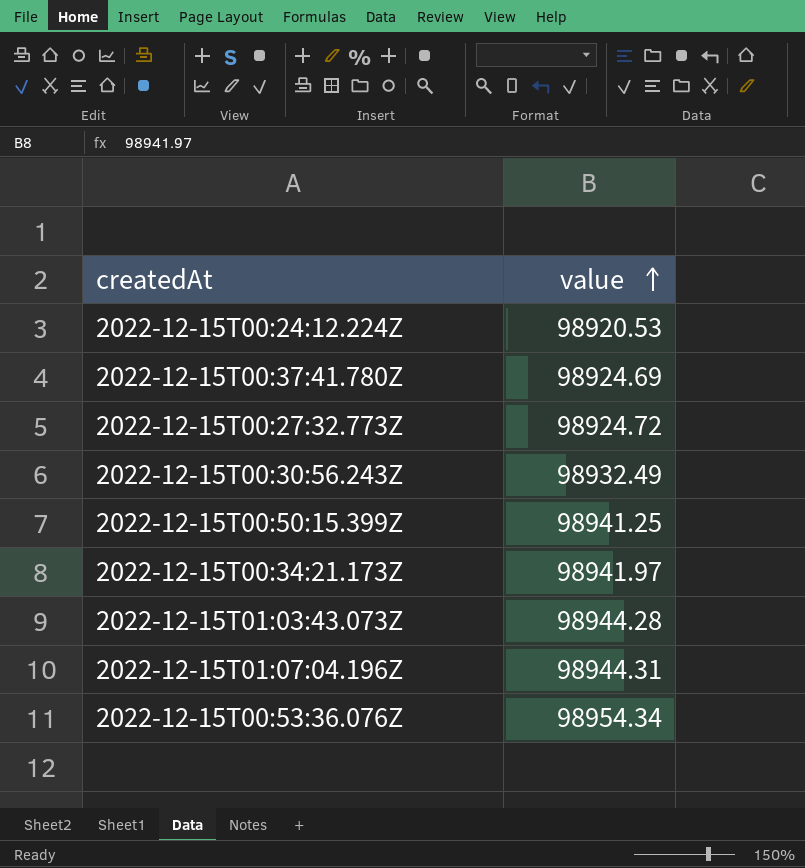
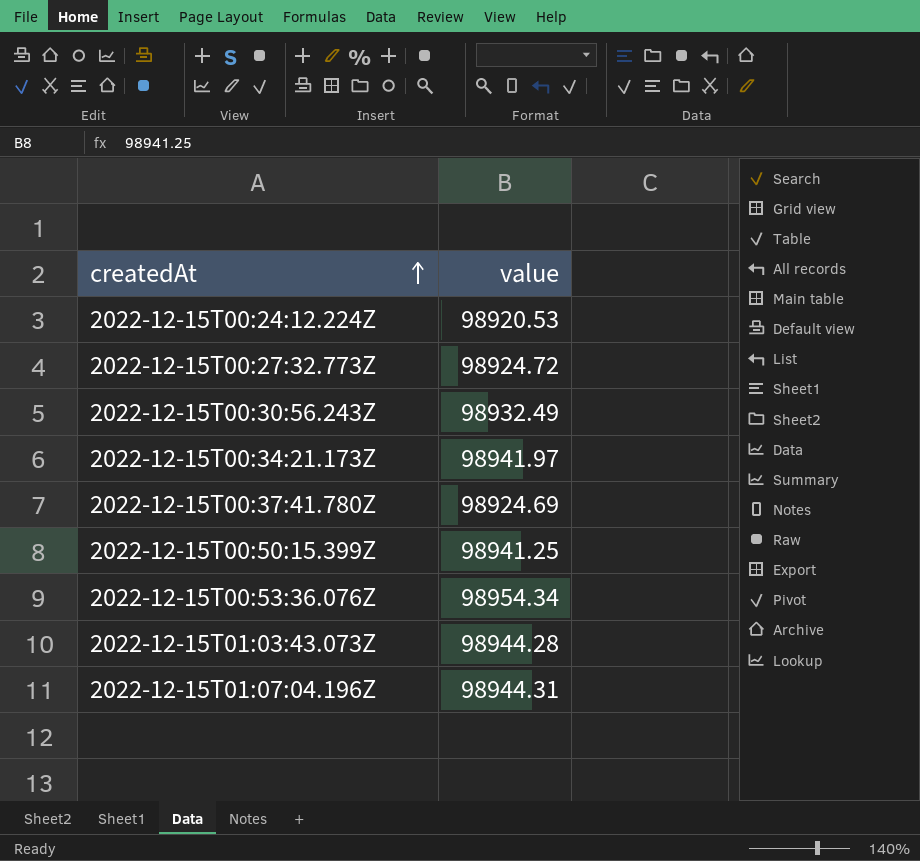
row order: value ascending -> createdAt ascending

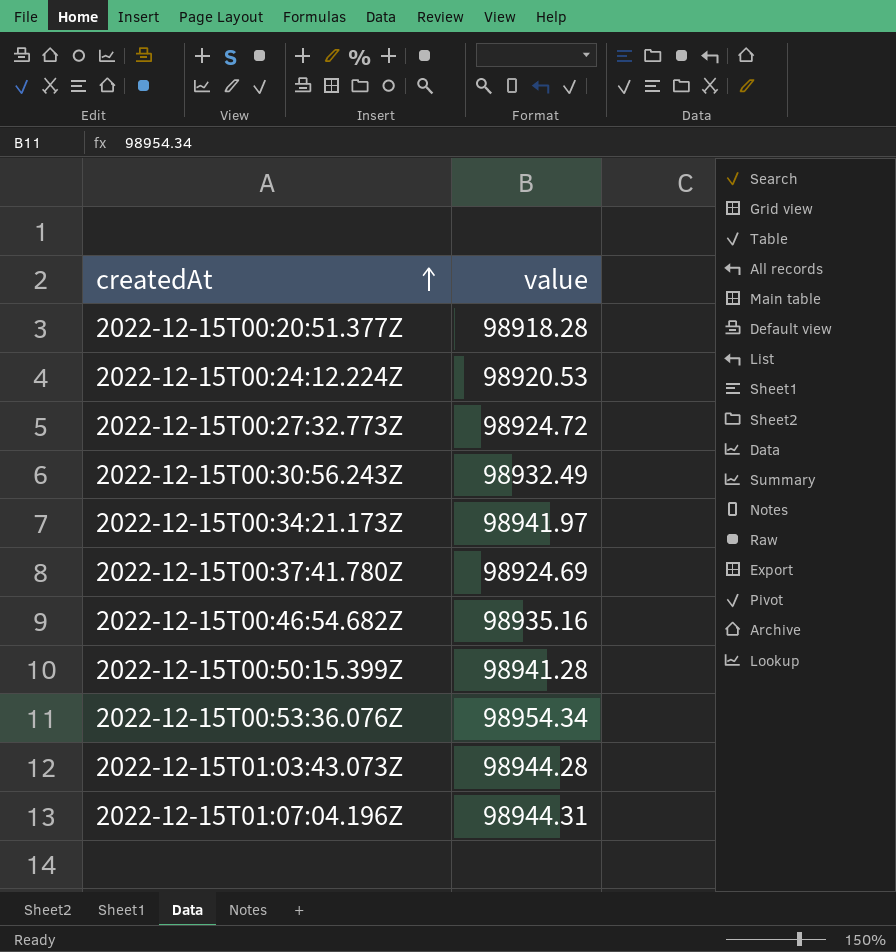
row 2022-12-15T00:20:51.377Z: none -> 98918.28
row 2022-12-15T00:46:54.682Z: none -> 98935.16
2022-12-15T00:50:15.399Z | value: 98941.25 -> 98941.28

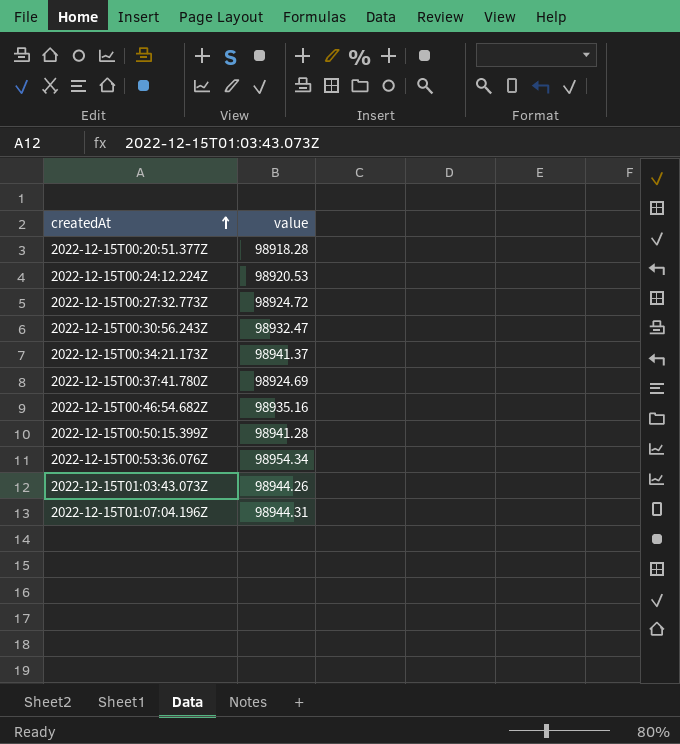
2022-12-15T00:30:56.243Z | value: 98932.49 -> 98932.47
2022-12-15T00:34:21.173Z | value: 98941.97 -> 98941.37
2022-12-15T01:03:43.073Z | value: 98944.28 -> 98944.26

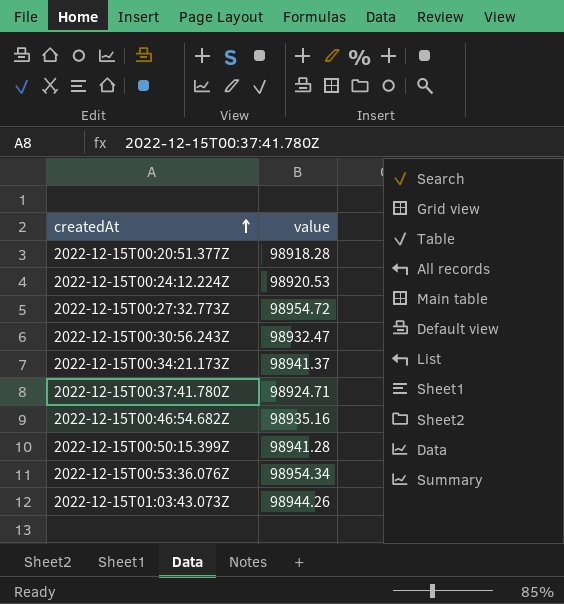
row 2022-12-15T01:07:04.196Z: 98944.31 -> none
2022-12-15T00:27:32.773Z | value: 98924.72 -> 98954.72
2022-12-15T00:37:41.780Z | value: 98924.69 -> 98924.71

